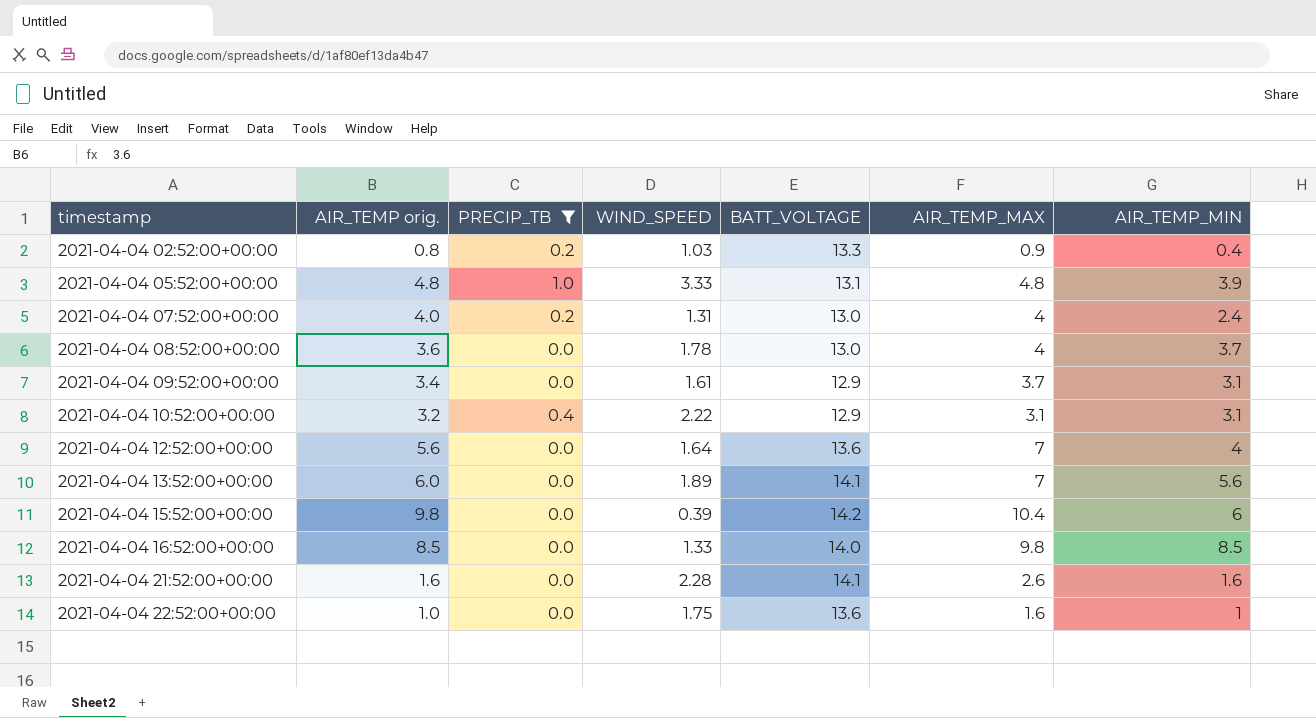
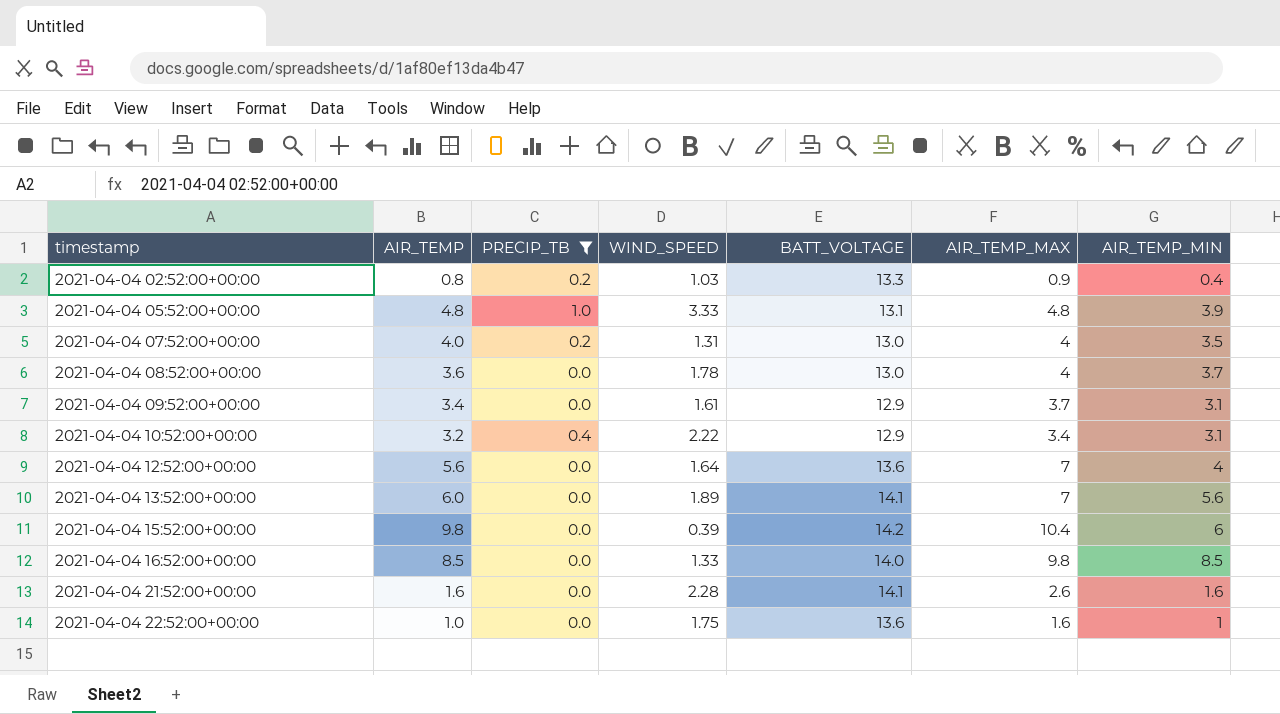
column name: AIR_TEMP orig. -> AIR_TEMP
2021-04-04 07:52:00+00:00 | AIR_TEMP_MIN: 2.4 -> 3.5
2021-04-04 10:52:00+00:00 | AIR_TEMP_MAX: 3.1 -> 3.4

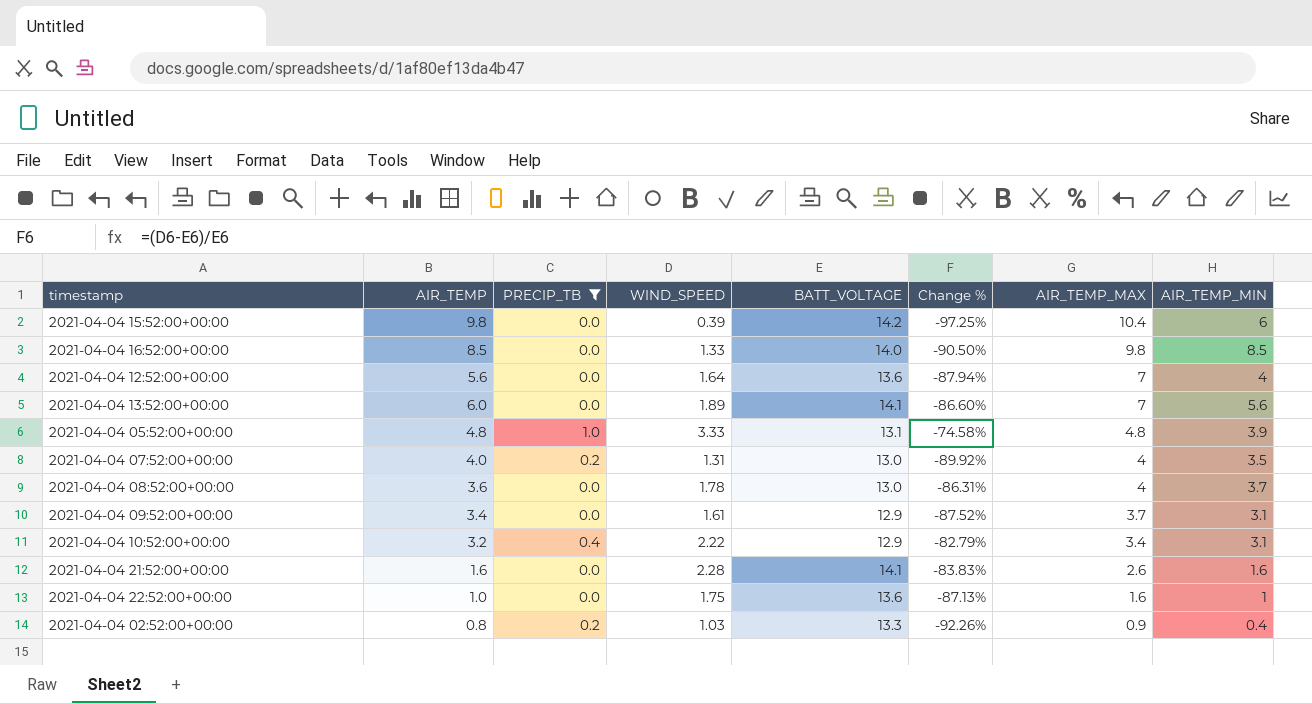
row order: timestamp ascending -> AIR_TEMP_MAX descending
column Change % | formula: none -> ([WIND_SPEED] - [BATT_VOLTAGE]) / [BATT_VOLTAGE]

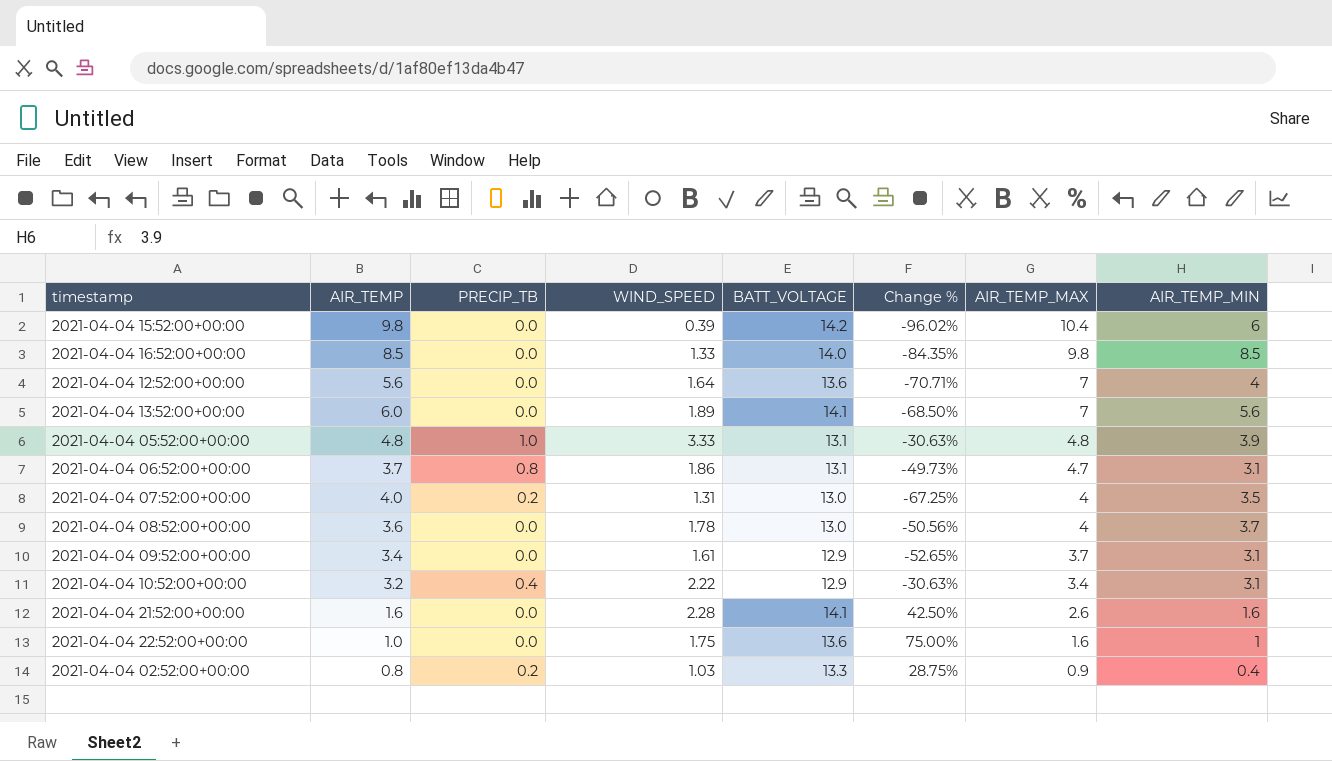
filter: PRECIP_TB != 0.8 -> none
column Change % | formula: ([WIND_SPEED] - [BATT_VOLTAGE]) / [BATT_VOLTAGE] -> ([WIND_SPEED] - [AIR_TEMP]) / [AIR_TEMP]

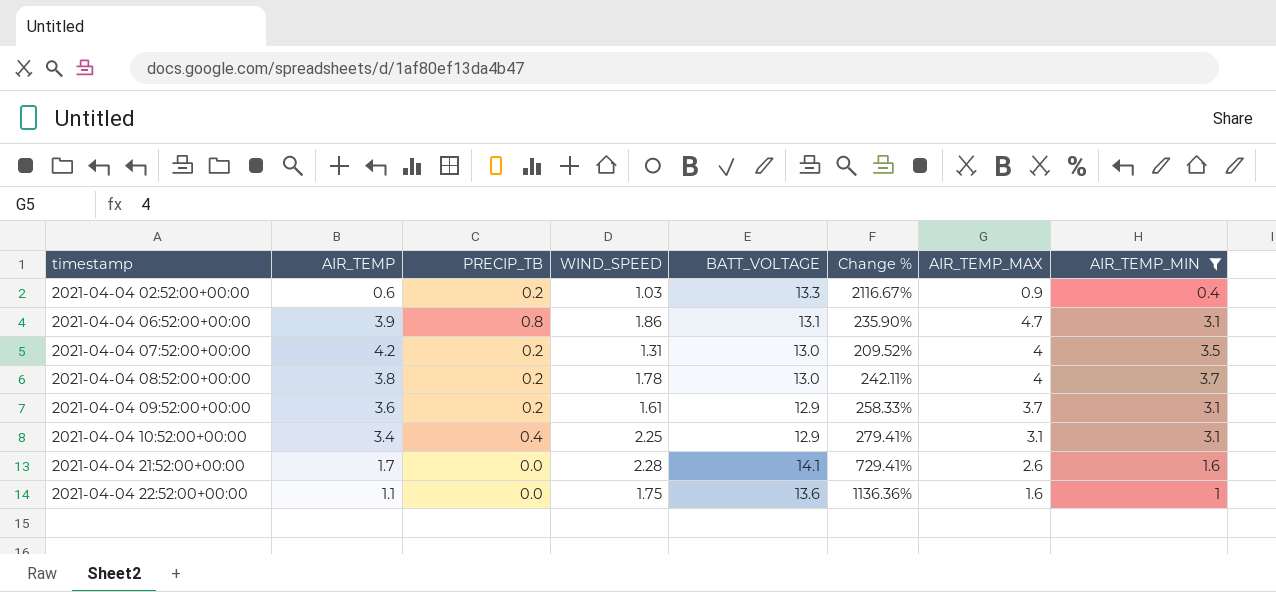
filter: none -> AIR_TEMP_MIN <= 3.7
row order: AIR_TEMP_MAX descending -> timestamp ascending
column Change % | formula: ([WIND_SPEED] - [AIR_TEMP]) / [AIR_TEMP] -> ([BATT_VOLTAGE] - [AIR_TEMP]) / [AIR_TEMP]
2021-04-04 02:52:00+00:00 | AIR_TEMP: 0.8 -> 0.6
2021-04-04 06:52:00+00:00 | AIR_TEMP: 3.7 -> 3.9
2021-04-04 07:52:00+00:00 | AIR_TEMP: 4.0 -> 4.2
2021-04-04 08:52:00+00:00 | AIR_TEMP: 3.6 -> 3.8
2021-04-04 08:52:00+00:00 | PRECIP_TB: 0.0 -> 0.2
2021-04-04 09:52:00+00:00 | AIR_TEMP: 3.4 -> 3.6
2021-04-04 09:52:00+00:00 | PRECIP_TB: 0.0 -> 0.2
2021-04-04 10:52:00+00:00 | AIR_TEMP: 3.2 -> 3.4
2021-04-04 10:52:00+00:00 | WIND_SPEED: 2.22 -> 2.25
2021-04-04 10:52:00+00:00 | AIR_TEMP_MAX: 3.4 -> 3.1
2021-04-04 21:52:00+00:00 | AIR_TEMP: 1.6 -> 1.7
2021-04-04 22:52:00+00:00 | AIR_TEMP: 1.0 -> 1.1

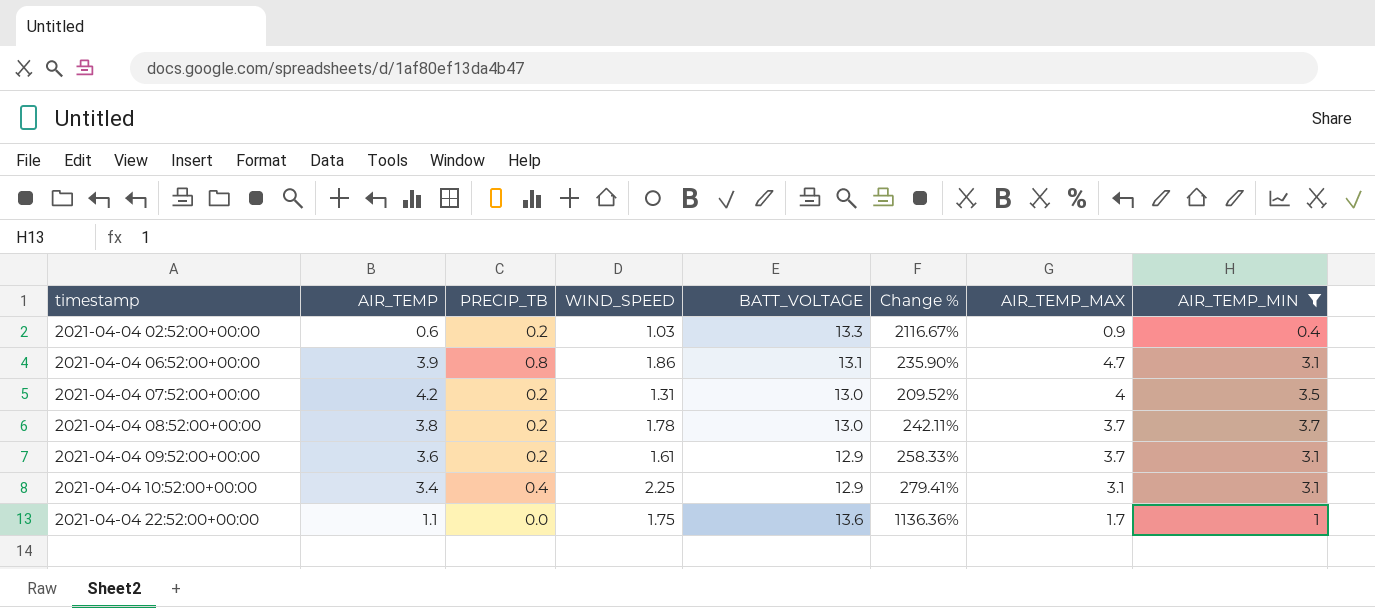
row 2021-04-04 21:52:00+00:00: 1.7 | 0.0 | 2.28 | 14.1 | 729.41% | 2.6 | 1.6 -> none
2021-04-04 08:52:00+00:00 | AIR_TEMP_MAX: 4 -> 3.7
2021-04-04 22:52:00+00:00 | AIR_TEMP_MAX: 1.6 -> 1.7

